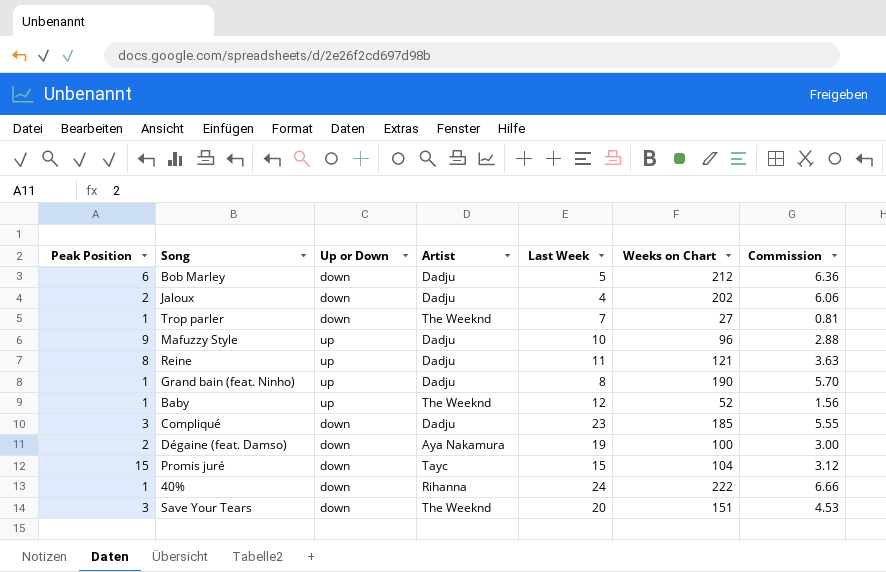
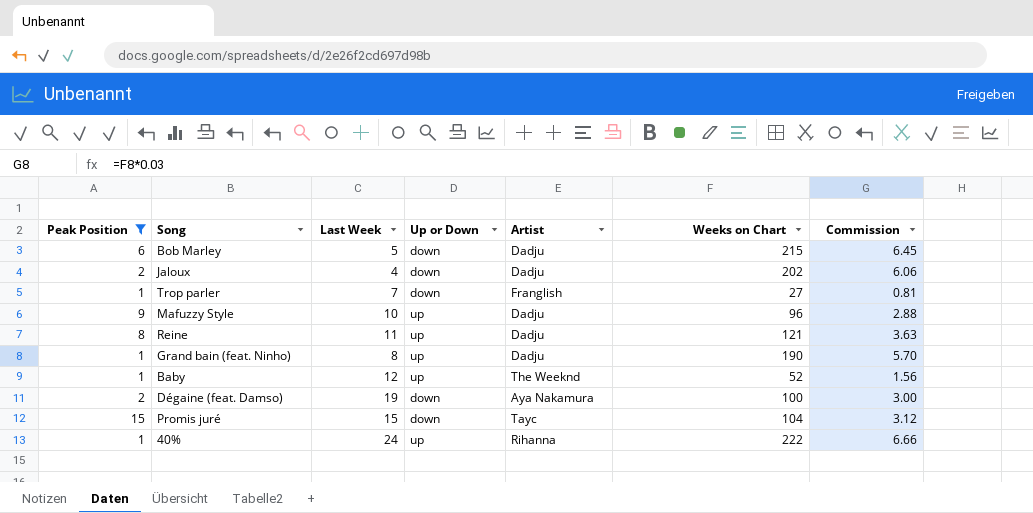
filter: none -> Peak Position != 3
column Last Week | position: 5 -> 3
Bob Marley | Weeks on Chart: 212 -> 215
Bob Marley | Commission: 6.36 -> 6.45
Trop parler | Artist: The Weeknd -> Franglish
40% | Up or Down: down -> up

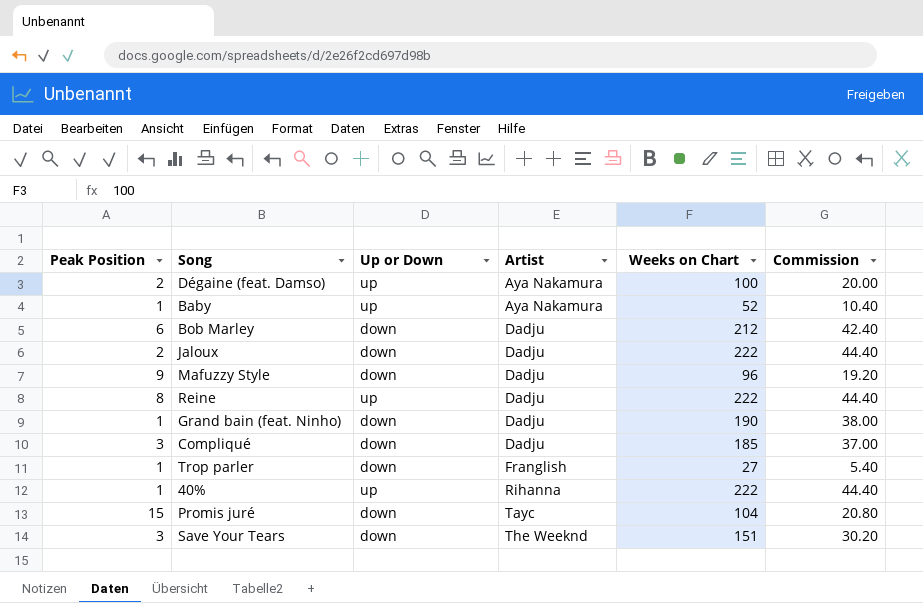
filter: Peak Position != 3 -> none
row order: none -> Artist ascending
column Last Week | position: 3 -> none
column Commission | formula: [Weeks on Chart] * 0.03 -> [Weeks on Chart] * 0.2
Dégaine (feat. Damso) | Up or Down: down -> up
Baby | Artist: The Weeknd -> Aya Nakamura
Bob Marley | Weeks on Chart: 215 -> 212
Jaloux | Weeks on Chart: 202 -> 222
Mafuzzy Style | Up or Down: up -> down
Reine | Weeks on Chart: 121 -> 222
Grand bain (feat. Ninho) | Up or Down: up -> down

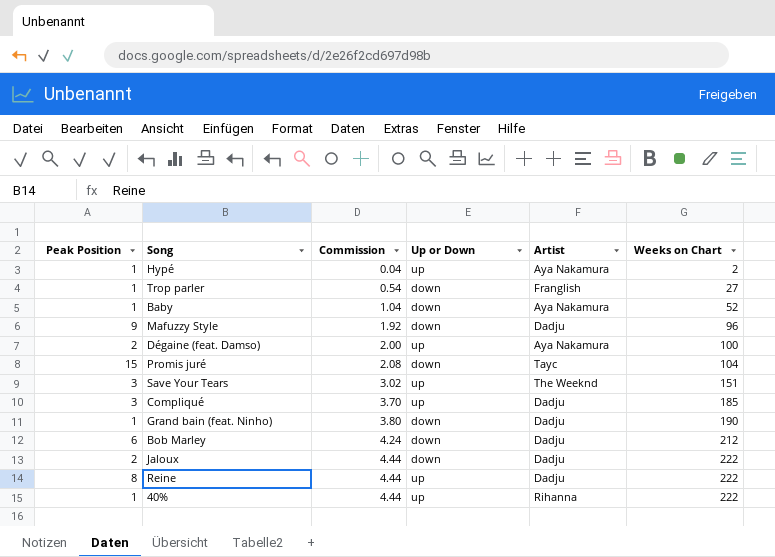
row order: Artist ascending -> Commission ascending
column Commission | formula: [Weeks on Chart] * 0.2 -> [Weeks on Chart] * 0.02
column Commission | position: 6 -> 3
row Hypé: none -> 1 | 0.04 | up | Aya Nakamura | 2
Baby | Up or Down: up -> down
Save Your Tears | Up or Down: down -> up
Compliqué | Up or Down: down -> up

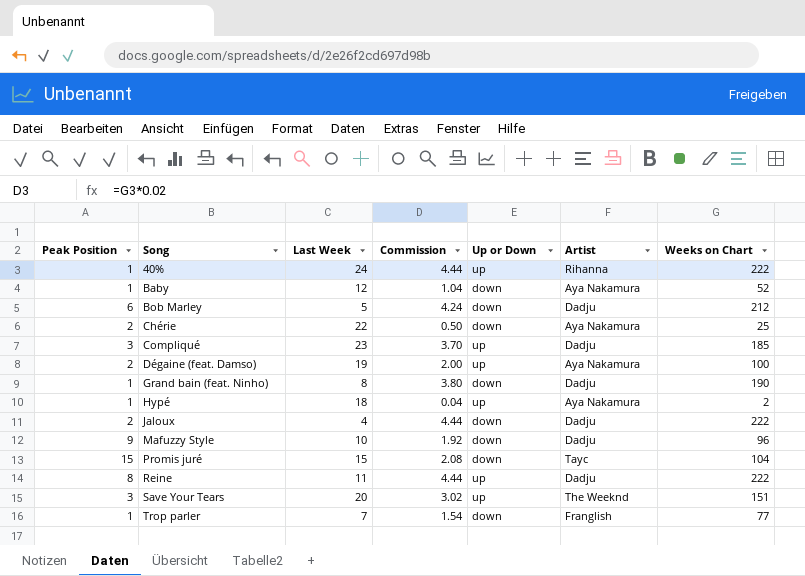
row order: Commission ascending -> Song ascending
column Last Week | position: none -> 3
row Chérie: none -> 2 | 22 | 0.50 | down | Aya Nakamura | 25
Trop parler | Commission: 0.54 -> 1.54
Trop parler | Weeks on Chart: 27 -> 77

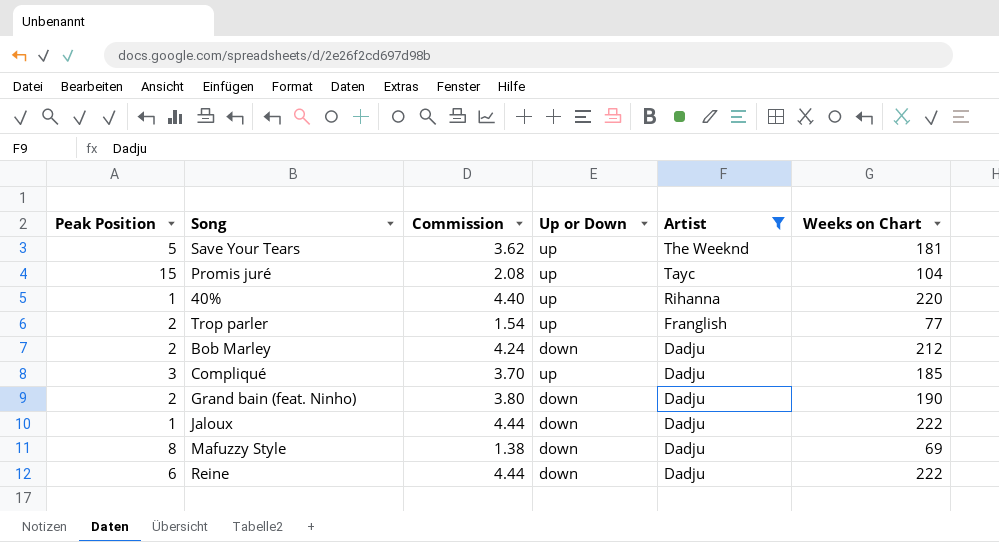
filter: none -> Artist != Aya Nakamura
row order: Song ascending -> Artist descending
column Last Week | position: 3 -> none
Save Your Tears | Peak Position: 3 -> 5
Save Your Tears | Commission: 3.02 -> 3.62
Save Your Tears | Weeks on Chart: 151 -> 181
Promis juré | Up or Down: down -> up
40% | Commission: 4.44 -> 4.40
40% | Weeks on Chart: 222 -> 220
Trop parler | Peak Position: 1 -> 2
Trop parler | Up or Down: down -> up
Bob Marley | Peak Position: 6 -> 2
Grand bain (feat. Ninho) | Peak Position: 1 -> 2
Jaloux | Peak Position: 2 -> 1
Mafuzzy Style | Peak Position: 9 -> 8
Mafuzzy Style | Commission: 1.92 -> 1.38
Mafuzzy Style | Weeks on Chart: 96 -> 69
Reine | Peak Position: 8 -> 6
Reine | Up or Down: up -> down

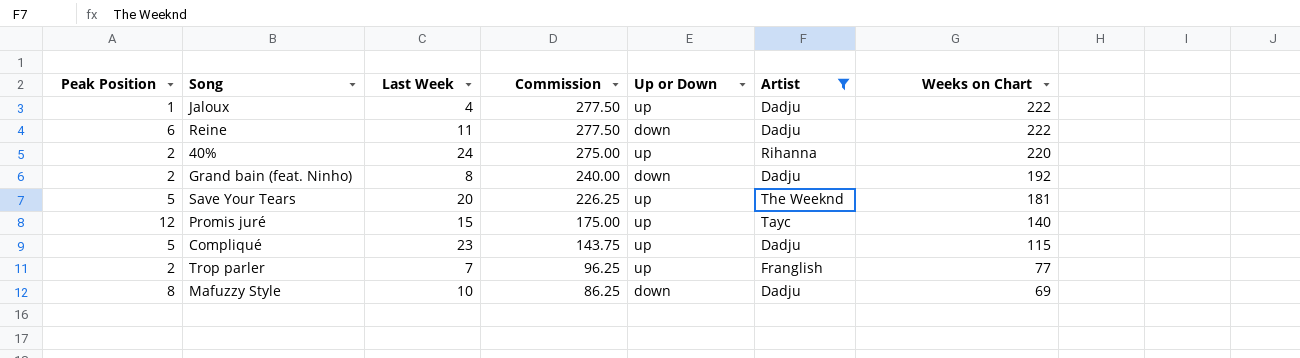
row order: Artist descending -> Commission descending
column Last Week | position: none -> 3
column Commission | formula: [Weeks on Chart] * 0.02 -> [Weeks on Chart] * 1.25
row Bob Marley: 2 | 4.24 | down | Dadju | 212 -> none
Jaloux | Up or Down: down -> up
40% | Peak Position: 1 -> 2
Grand bain (feat. Ninho) | Weeks on Chart: 190 -> 192
Promis juré | Peak Position: 15 -> 12
Promis juré | Weeks on Chart: 104 -> 140
Compliqué | Peak Position: 3 -> 5
Compliqué | Weeks on Chart: 185 -> 115

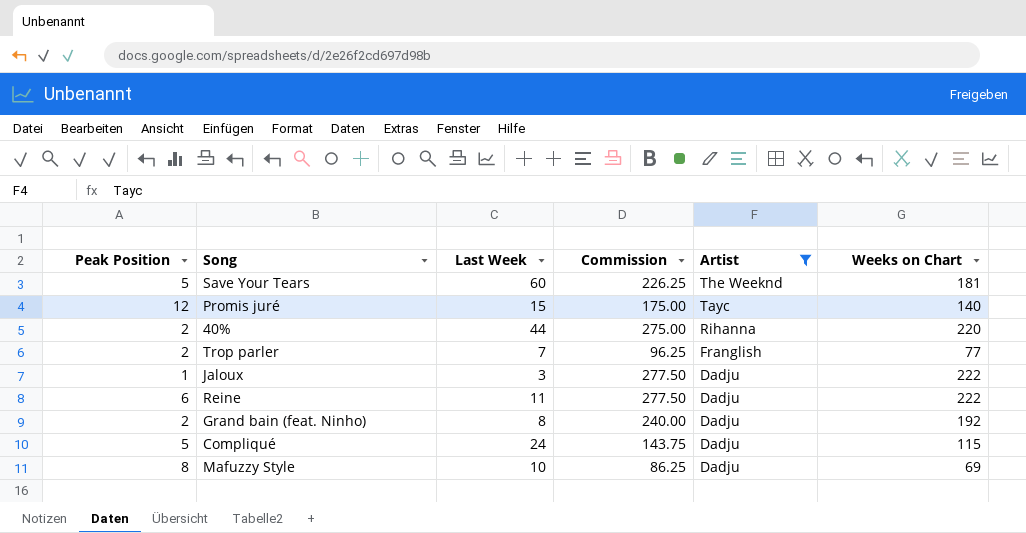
row order: Commission descending -> Artist descending
column Up or Down | position: 5 -> none
Save Your Tears | Last Week: 20 -> 60
40% | Last Week: 24 -> 44
Jaloux | Last Week: 4 -> 3
Compliqué | Last Week: 23 -> 24

